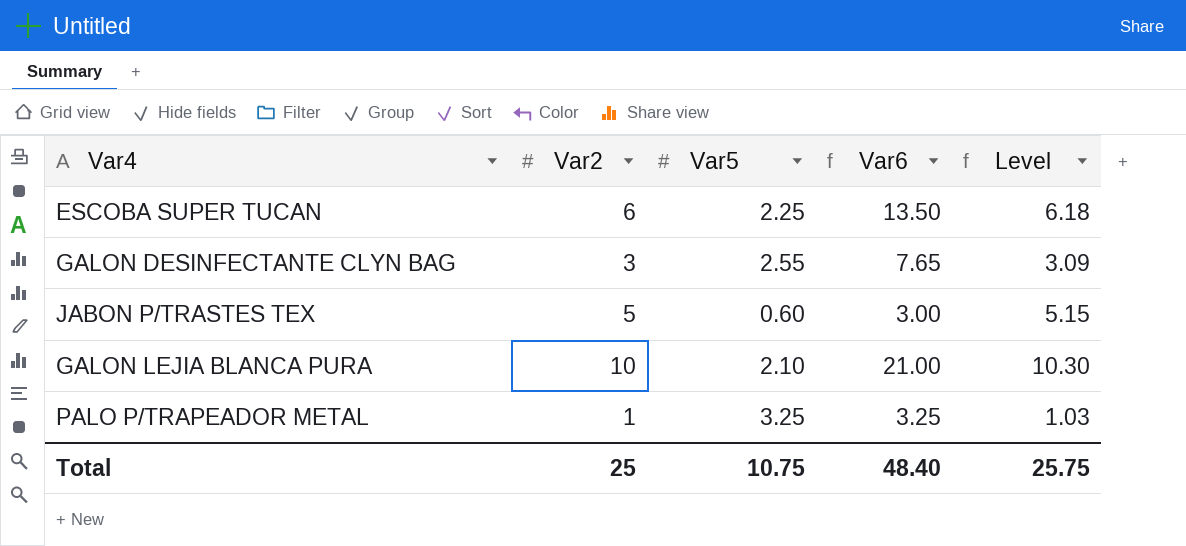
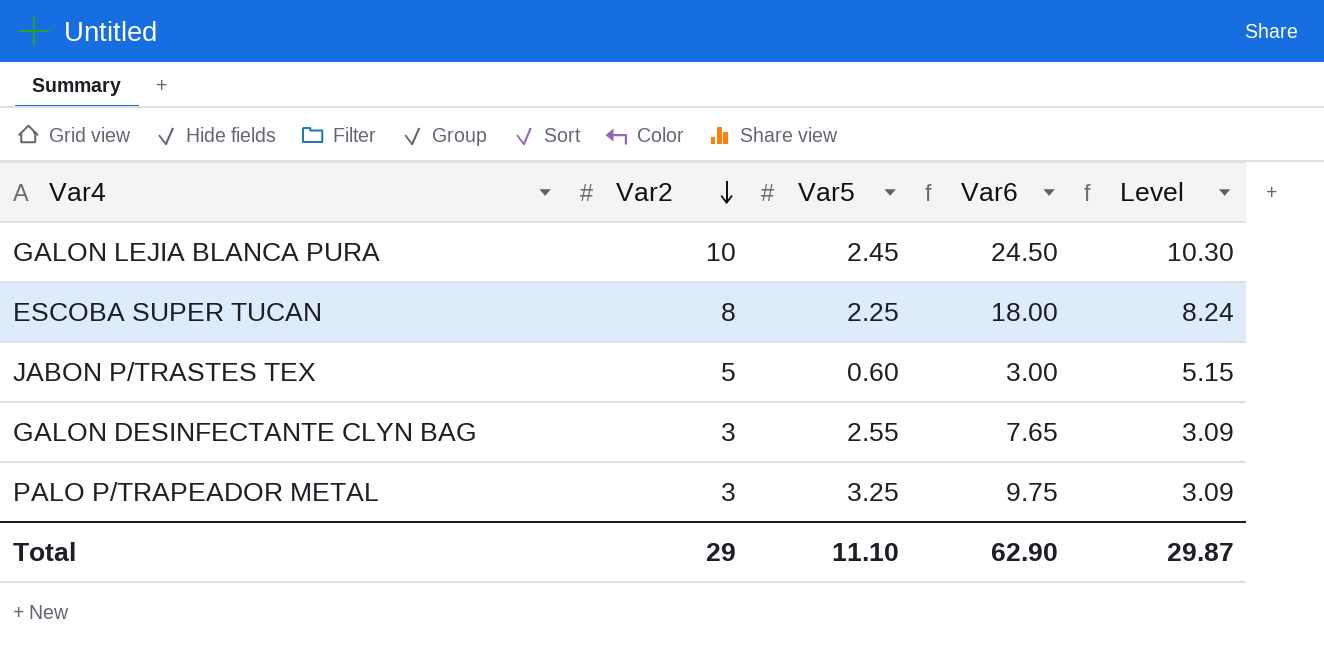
row order: none -> Var2 descending
GALON LEJIA BLANCA PURA | Var5: 2.10 -> 2.45
GALON LEJIA BLANCA PURA | Var6: 21.00 -> 24.50
ESCOBA SUPER TUCAN | Var2: 6 -> 8
ESCOBA SUPER TUCAN | Var6: 13.50 -> 18.00
ESCOBA SUPER TUCAN | Level: 6.18 -> 8.24
PALO P/TRAPEADOR METAL | Var2: 1 -> 3
PALO P/TRAPEADOR METAL | Var6: 3.25 -> 9.75
PALO P/TRAPEADOR METAL | Level: 1.03 -> 3.09
Total | Var2: 25 -> 29
Total | Var5: 10.75 -> 11.10
Total | Var6: 48.40 -> 62.90
Total | Level: 25.75 -> 29.87

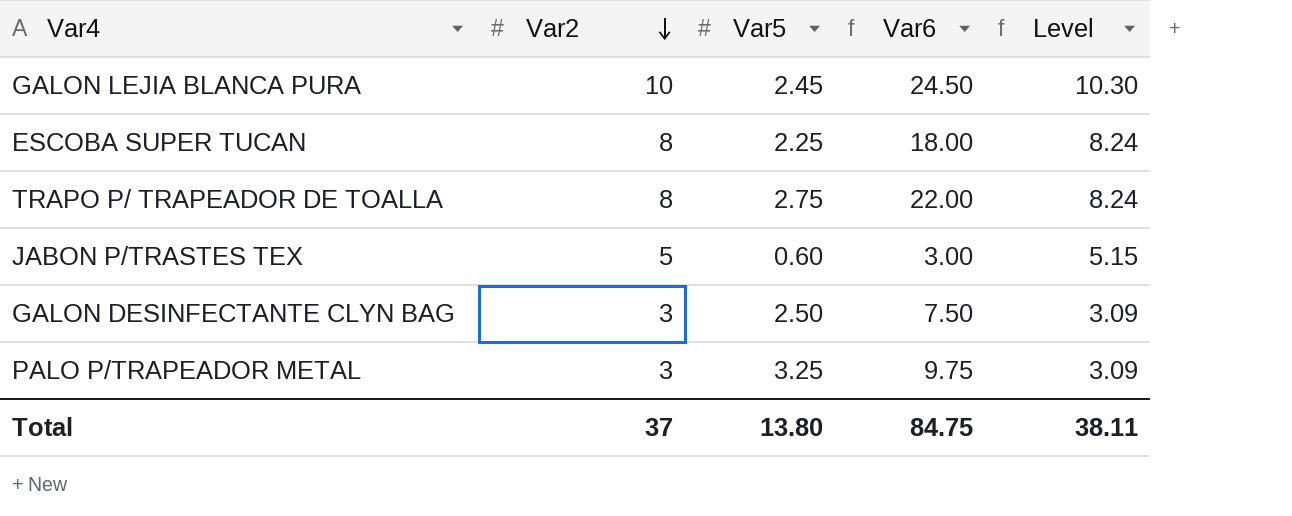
row TRAPO P/ TRAPEADOR DE TOALLA: none -> 8 | 2.75 | 22.00 | 8.24
GALON DESINFECTANTE CLYN BAG | Var5: 2.55 -> 2.50
GALON DESINFECTANTE CLYN BAG | Var6: 7.65 -> 7.50
Total | Var2: 29 -> 37
Total | Var5: 11.10 -> 13.80
Total | Var6: 62.90 -> 84.75
Total | Level: 29.87 -> 38.11

